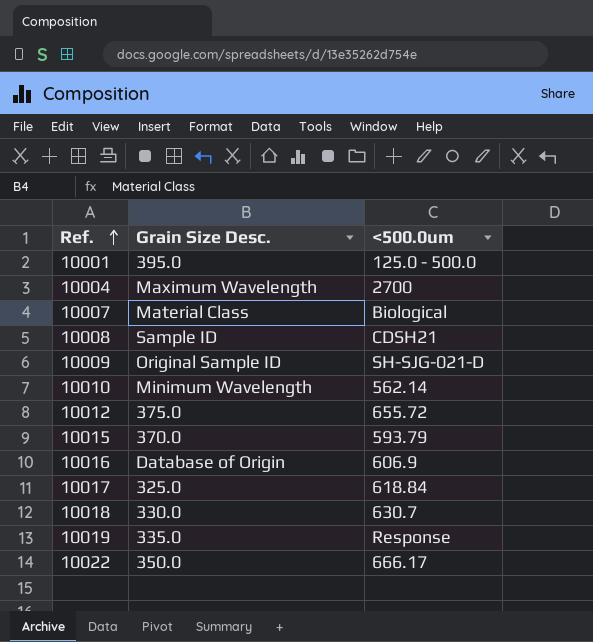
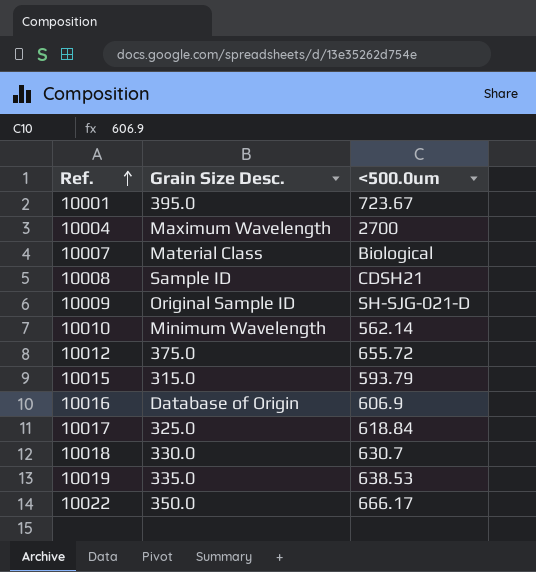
10001 | <500.0um: 125.0 - 500.0 -> 723.67
10015 | Grain Size Desc.: 370.0 -> 315.0
10019 | <500.0um: Response -> 638.53

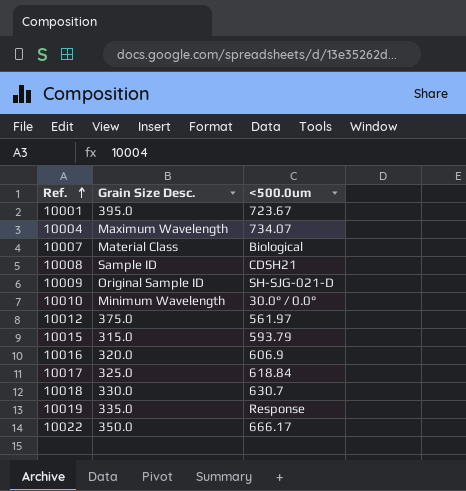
10004 | <500.0um: 2700 -> 734.07
10010 | <500.0um: 562.14 -> 30.0° / 0.0°
10012 | <500.0um: 655.72 -> 561.97
10016 | Grain Size Desc.: Database of Origin -> 320.0
10019 | <500.0um: 638.53 -> Response

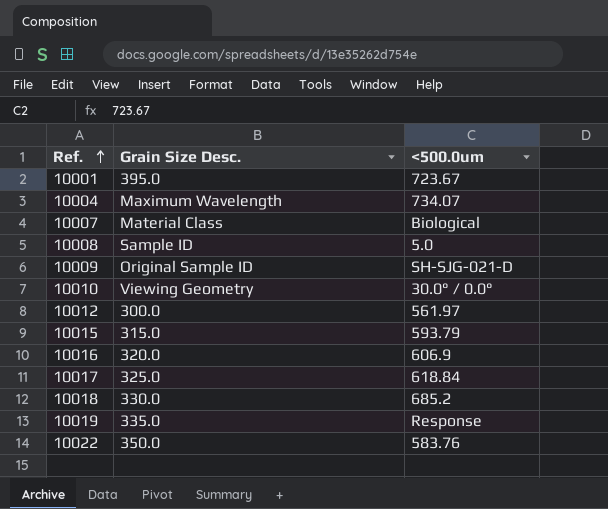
10008 | <500.0um: CDSH21 -> 5.0
10010 | Grain Size Desc.: Minimum Wavelength -> Viewing Geometry
10012 | Grain Size Desc.: 375.0 -> 300.0
10018 | <500.0um: 630.7 -> 685.2
10022 | <500.0um: 666.17 -> 583.76

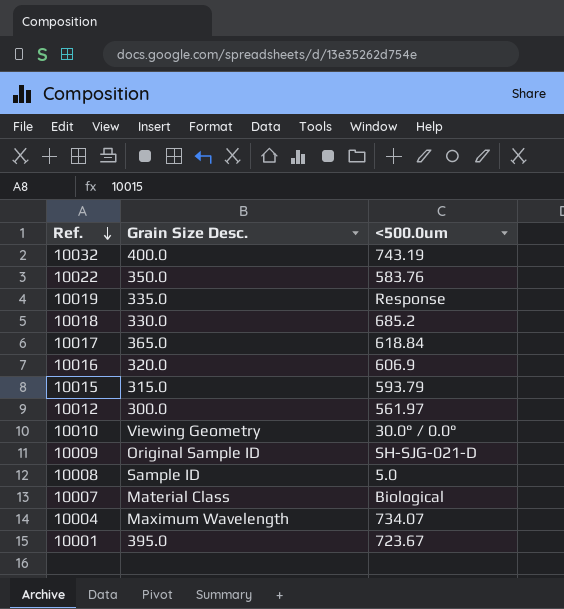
row order: Ref. ascending -> Ref. descending
row 10032: none -> 400.0 | 743.19
10017 | Grain Size Desc.: 325.0 -> 365.0

